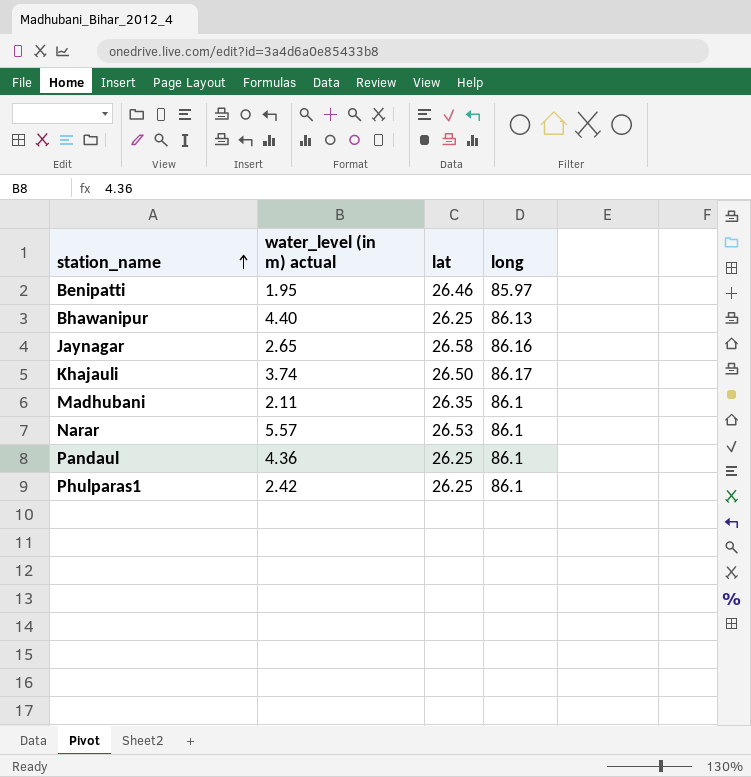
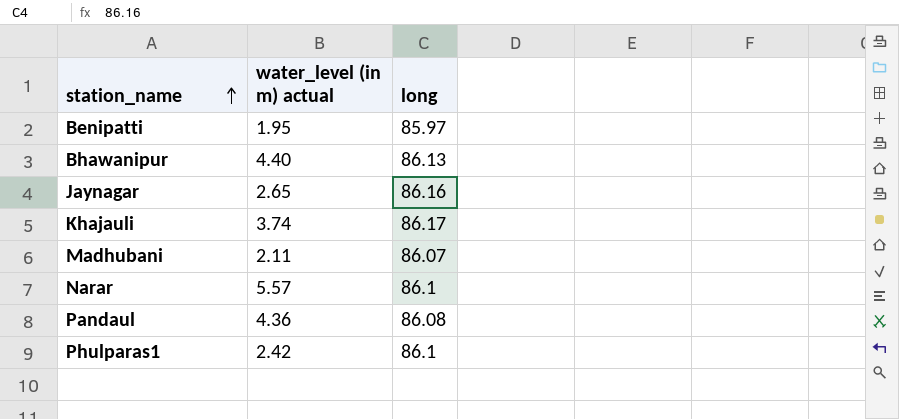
column lat | position: 3 -> none
Madhubani | long: 86.1 -> 86.07
Pandaul | long: 86.1 -> 86.08

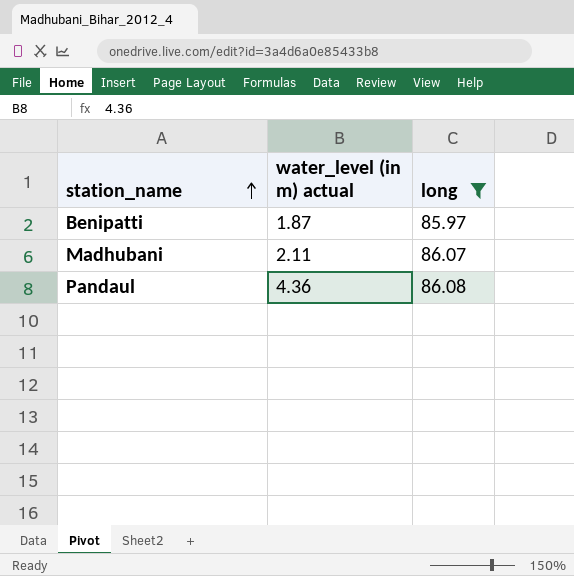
filter: none -> long <= 86.08
Benipatti | water_level (in m) actual: 1.95 -> 1.87

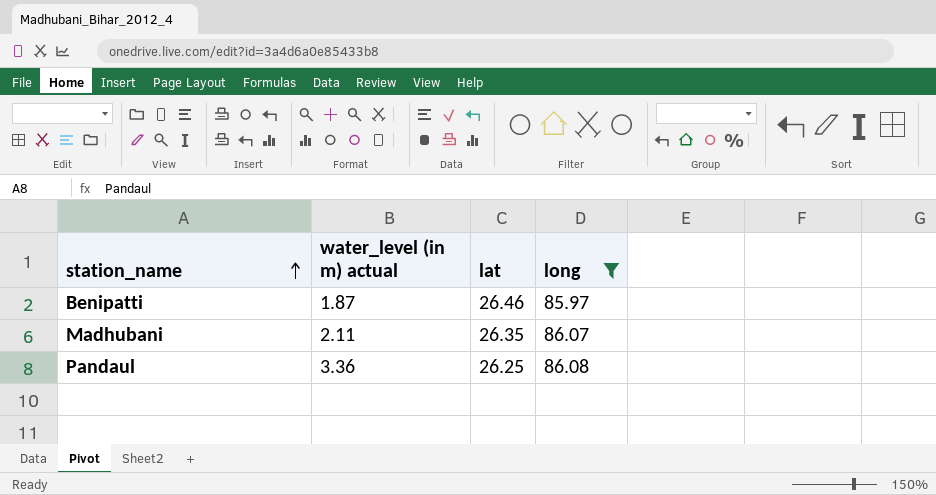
column lat | position: none -> 3
Pandaul | water_level (in m) actual: 4.36 -> 3.36

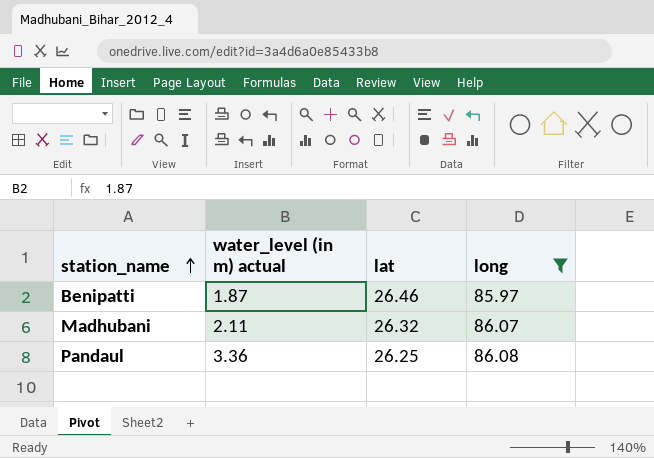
Madhubani | lat: 26.35 -> 26.32

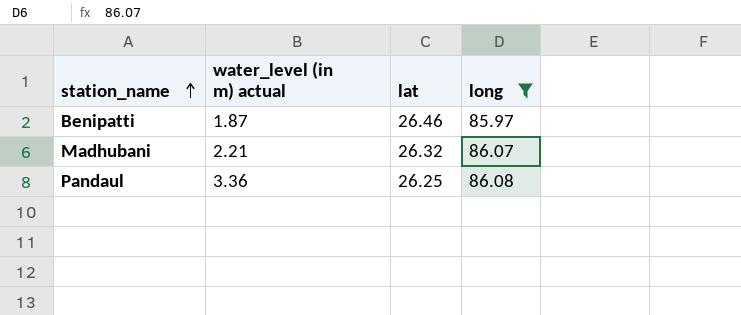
Madhubani | water_level (in m) actual: 2.11 -> 2.21

